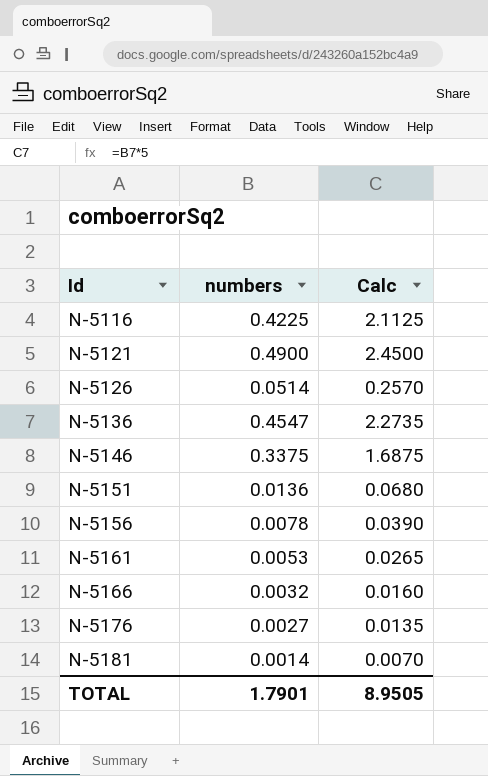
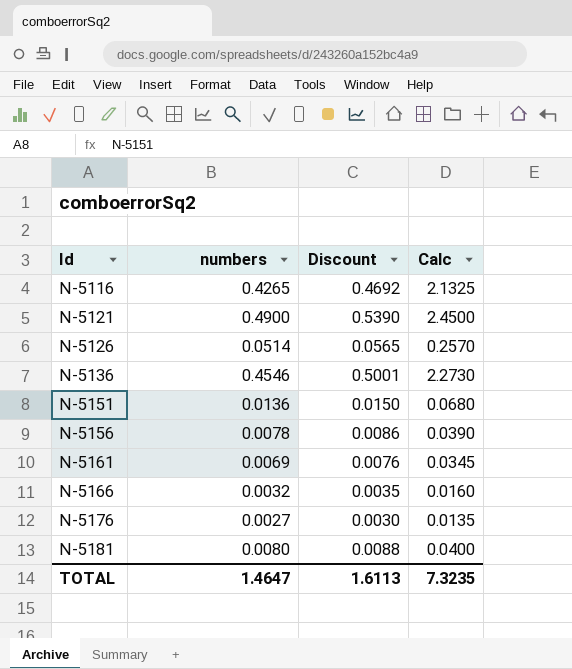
column Discount | formula: none -> [numbers] * 1.1
row N-5146: 0.3375 | 1.6875 -> none
N-5116 | numbers: 0.4225 -> 0.4265
N-5116 | Calc: 2.1125 -> 2.1325
N-5136 | numbers: 0.4547 -> 0.4546
N-5136 | Calc: 2.2735 -> 2.2730
N-5161 | numbers: 0.0053 -> 0.0069
N-5161 | Calc: 0.0265 -> 0.0345
N-5181 | numbers: 0.0014 -> 0.0080
N-5181 | Calc: 0.0070 -> 0.0400
TOTAL | numbers: 1.7901 -> 1.4647
TOTAL | Calc: 8.9505 -> 7.3235

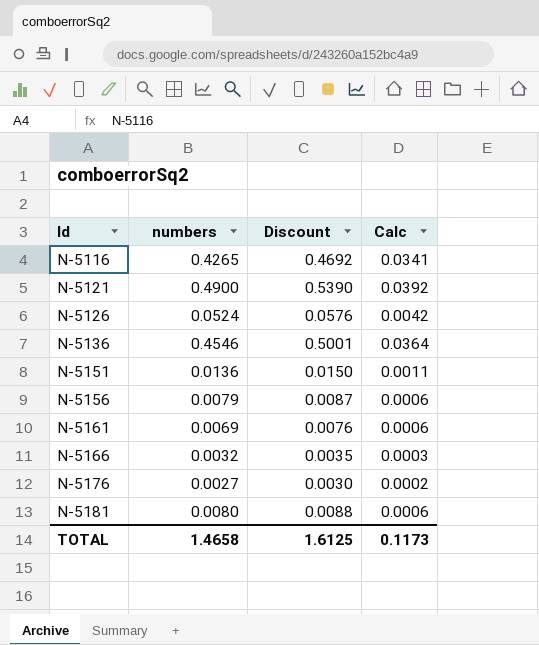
column Calc | formula: [numbers] * 5 -> [numbers] * 0.08
N-5126 | numbers: 0.0514 -> 0.0524
N-5126 | Discount: 0.0565 -> 0.0576
N-5156 | numbers: 0.0078 -> 0.0079
N-5156 | Discount: 0.0086 -> 0.0087
TOTAL | numbers: 1.4647 -> 1.4658
TOTAL | Discount: 1.6113 -> 1.6125
TOTAL | Calc: 7.3235 -> 0.1173

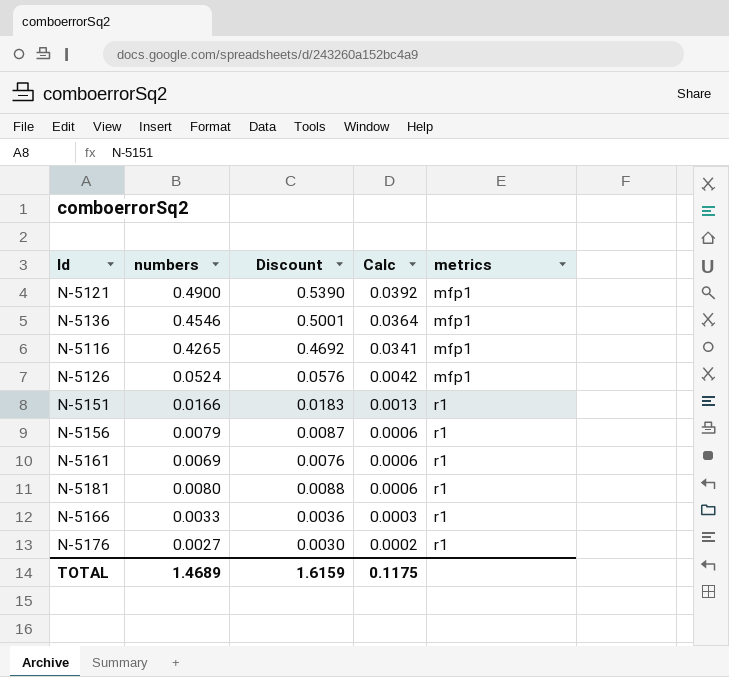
row order: Id ascending -> Calc descending
column metrics | position: none -> 5
N-5151 | numbers: 0.0136 -> 0.0166
N-5151 | Discount: 0.0150 -> 0.0183
N-5151 | Calc: 0.0011 -> 0.0013
N-5166 | numbers: 0.0032 -> 0.0033
N-5166 | Discount: 0.0035 -> 0.0036
TOTAL | numbers: 1.4658 -> 1.4689
TOTAL | Discount: 1.6125 -> 1.6159
TOTAL | Calc: 0.1173 -> 0.1175

